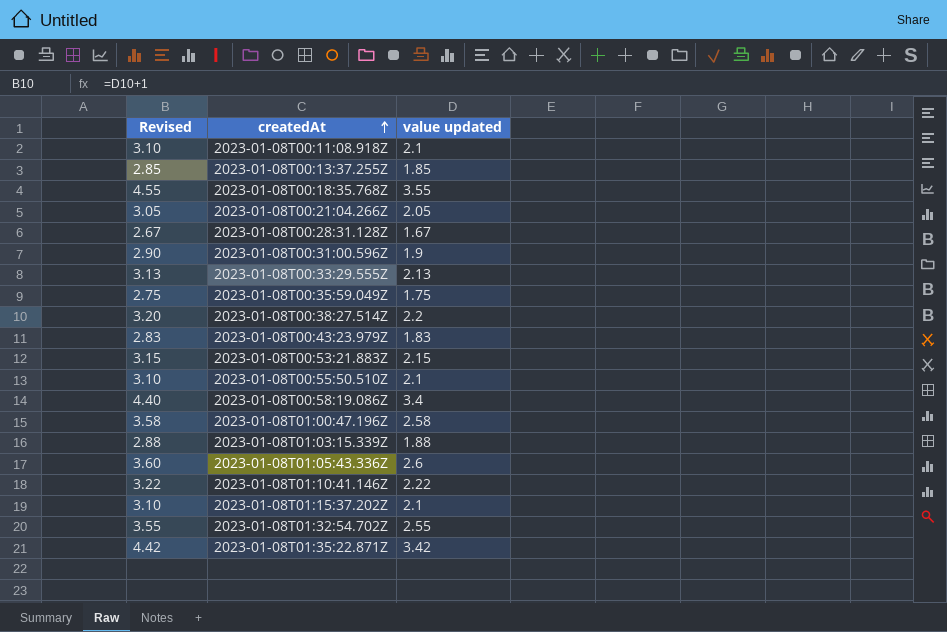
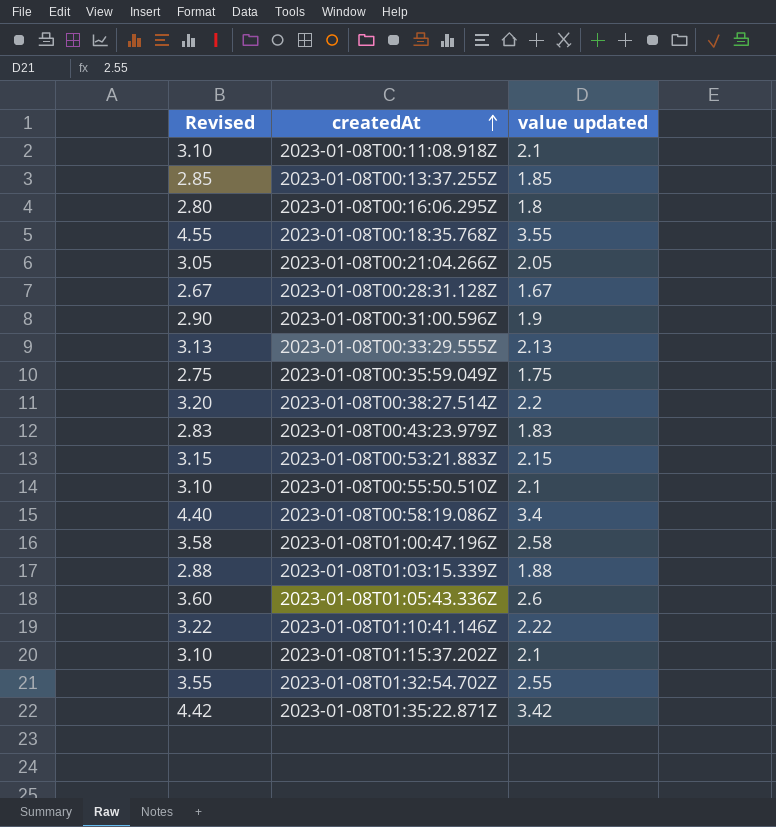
row 2023-01-08T00:16:06.295Z: none -> 2.80 | 1.8

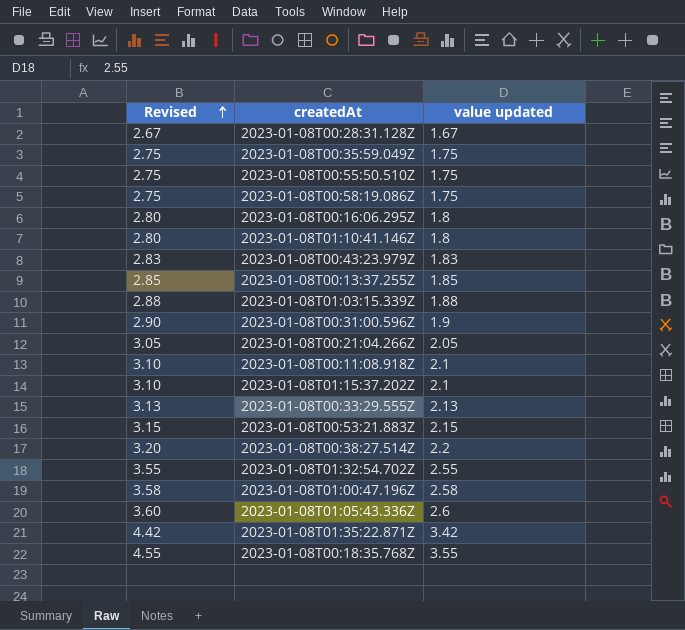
row order: createdAt ascending -> Revised ascending
2023-01-08T00:55:50.510Z | Revised: 3.10 -> 2.75
2023-01-08T00:55:50.510Z | value updated: 2.1 -> 1.75
2023-01-08T00:58:19.086Z | Revised: 4.40 -> 2.75
2023-01-08T00:58:19.086Z | value updated: 3.4 -> 1.75
2023-01-08T01:10:41.146Z | Revised: 3.22 -> 2.80
2023-01-08T01:10:41.146Z | value updated: 2.22 -> 1.8

